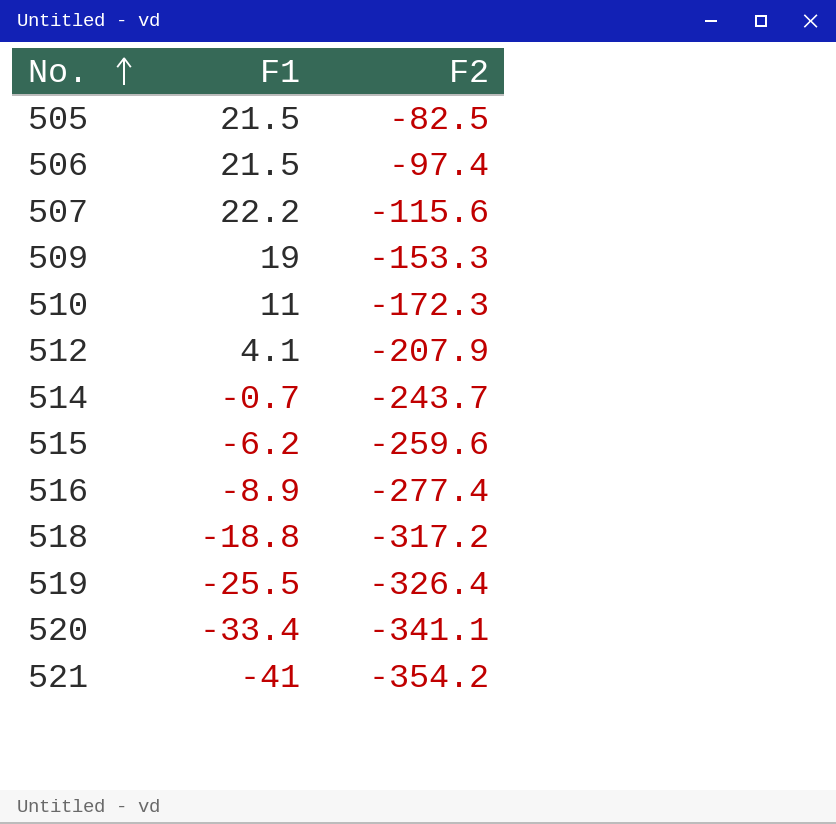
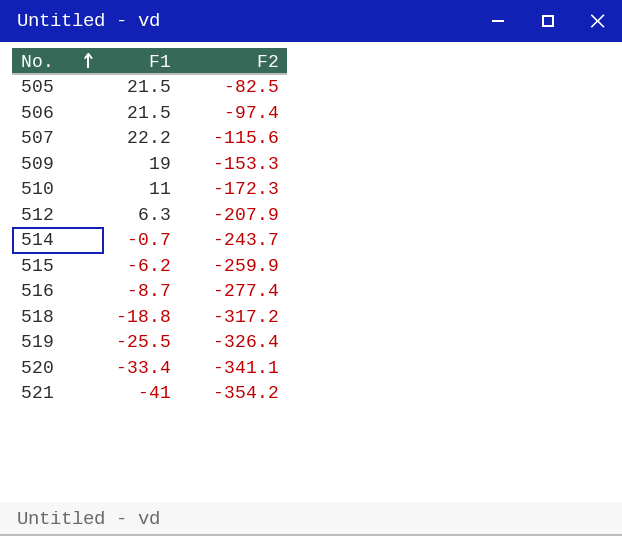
512 | F1: 4.1 -> 6.3
515 | F2: -259.6 -> -259.9
516 | F1: -8.9 -> -8.7

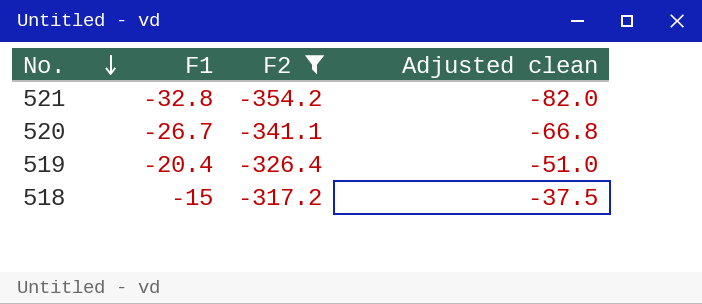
filter: none -> F2 <= -317.2
row order: No. ascending -> No. descending
column Adjusted clean | formula: none -> [F1] * 2.5
521 | F1: -41 -> -32.8
520 | F1: -33.4 -> -26.7
519 | F1: -25.5 -> -20.4
518 | F1: -18.8 -> -15

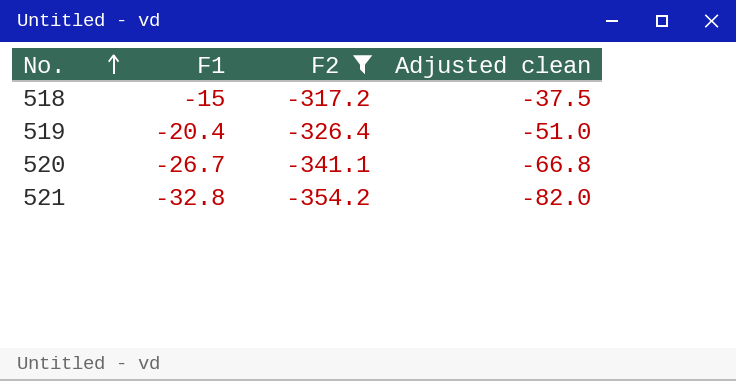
row order: No. descending -> No. ascending

